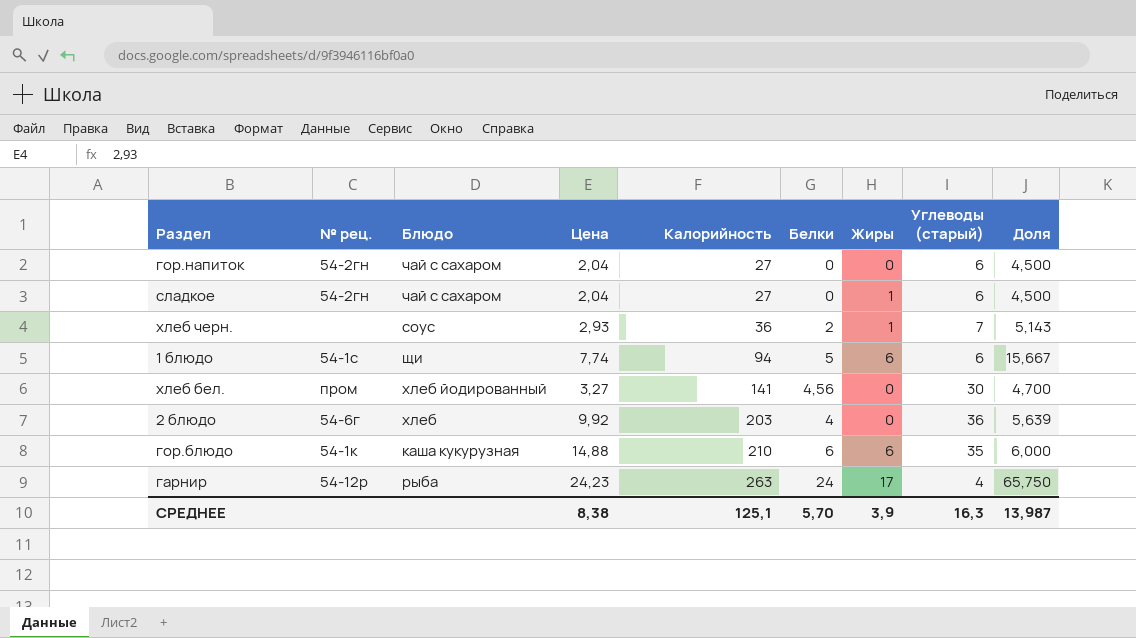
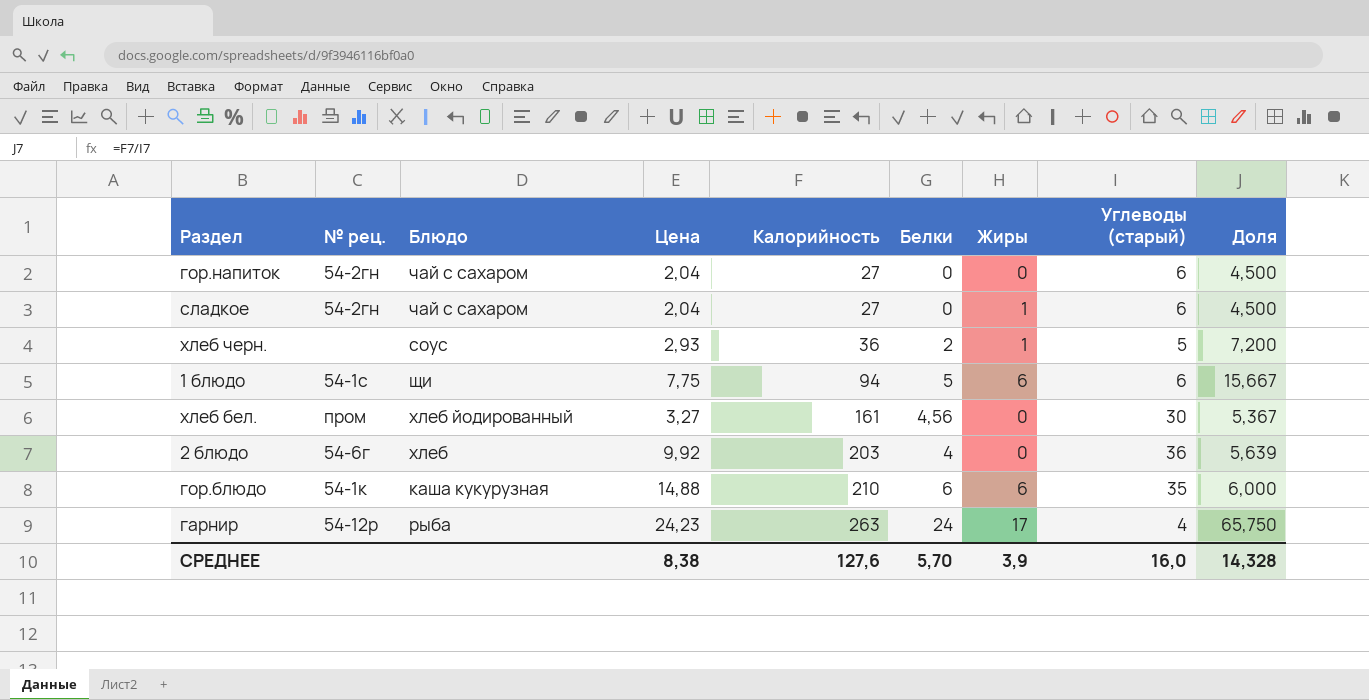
хлеб черн. | Углеводы (старый): 7 -> 5
хлеб черн. | Доля: 5,143 -> 7,200
1 блюдо | Цена: 7,74 -> 7,75
хлеб бел. | Калорийность: 141 -> 161
хлеб бел. | Доля: 4,700 -> 5,367
СРЕДНЕЕ | Калорийность: 125,1 -> 127,6
СРЕДНЕЕ | Углеводы (старый): 16,3 -> 16,0
СРЕДНЕЕ | Доля: 13,987 -> 14,328

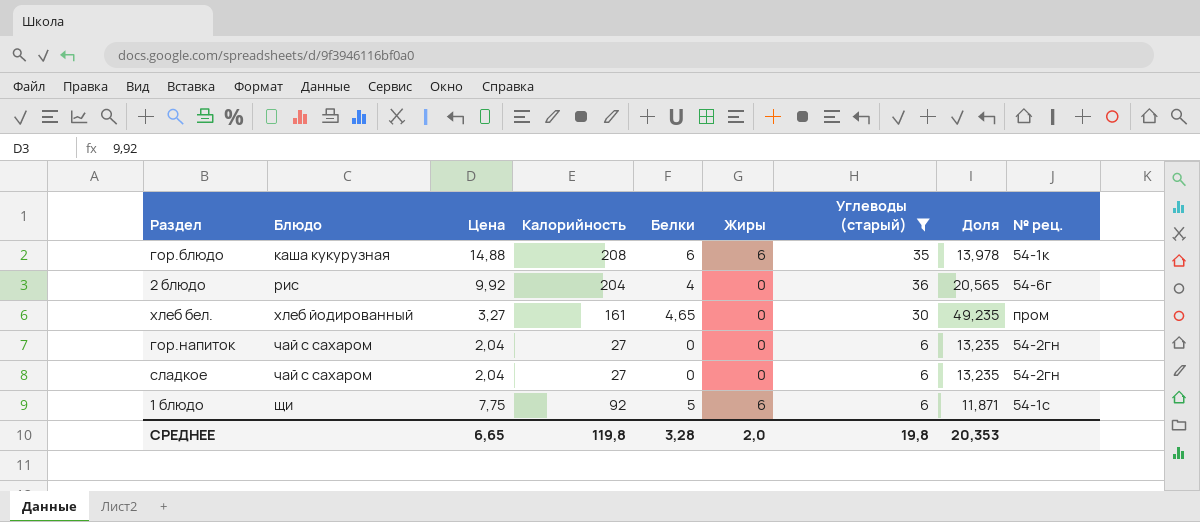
filter: none -> Углеводы (старый) >= 6
row order: Калорийность ascending -> Блюдо ascending
column Доля | formula: [Калорийность] / [Углеводы (старый)] -> [Калорийность] / [Цена]
column № рец. | position: 2 -> 9
гор.блюдо | Калорийность: 210 -> 208
2 блюдо | Блюдо: хлеб -> рис
2 блюдо | Калорийность: 203 -> 204
хлеб бел. | Белки: 4,56 -> 4,65
сладкое | Жиры: 1 -> 0
1 блюдо | Калорийность: 94 -> 92
СРЕДНЕЕ | Цена: 8,38 -> 6,65
СРЕДНЕЕ | Калорийность: 127,6 -> 119,8
СРЕДНЕЕ | Белки: 5,70 -> 3,28
СРЕДНЕЕ | Жиры: 3,9 -> 2,0
СРЕДНЕЕ | Углеводы (старый): 16,0 -> 19,8
СРЕДНЕЕ | Доля: 14,328 -> 20,353

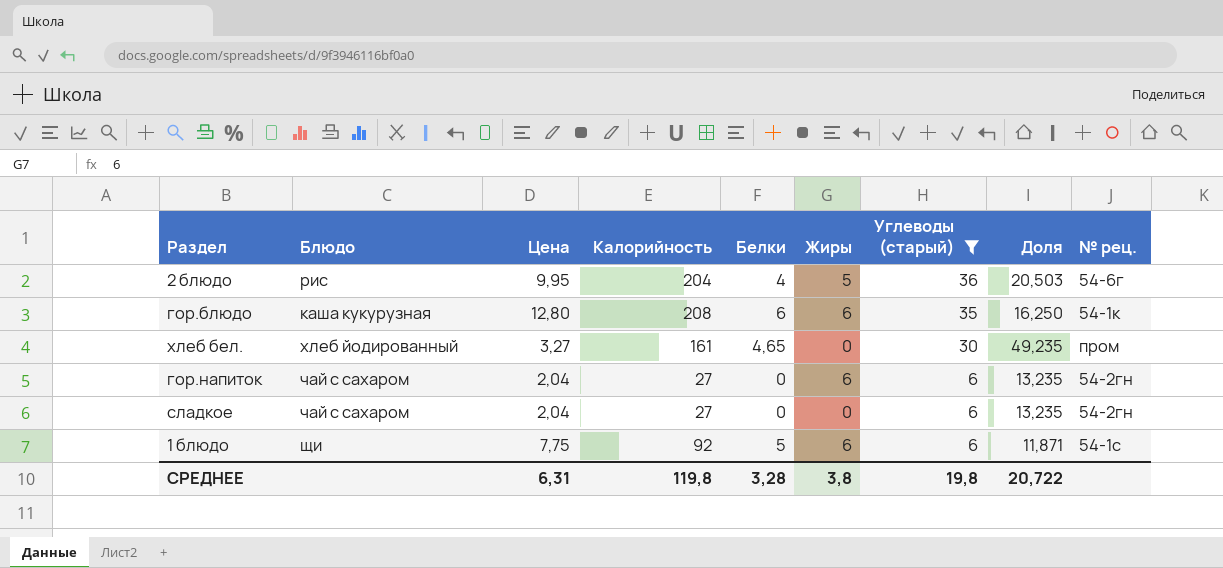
row order: Блюдо ascending -> Углеводы (старый) descending
2 блюдо | Цена: 9,92 -> 9,95
2 блюдо | Жиры: 0 -> 5
2 блюдо | Доля: 20,565 -> 20,503
гор.блюдо | Цена: 14,88 -> 12,80
гор.блюдо | Доля: 13,978 -> 16,250
гор.напиток | Жиры: 0 -> 6
СРЕДНЕЕ | Цена: 6,65 -> 6,31
СРЕДНЕЕ | Жиры: 2,0 -> 3,8
СРЕДНЕЕ | Доля: 20,353 -> 20,722

